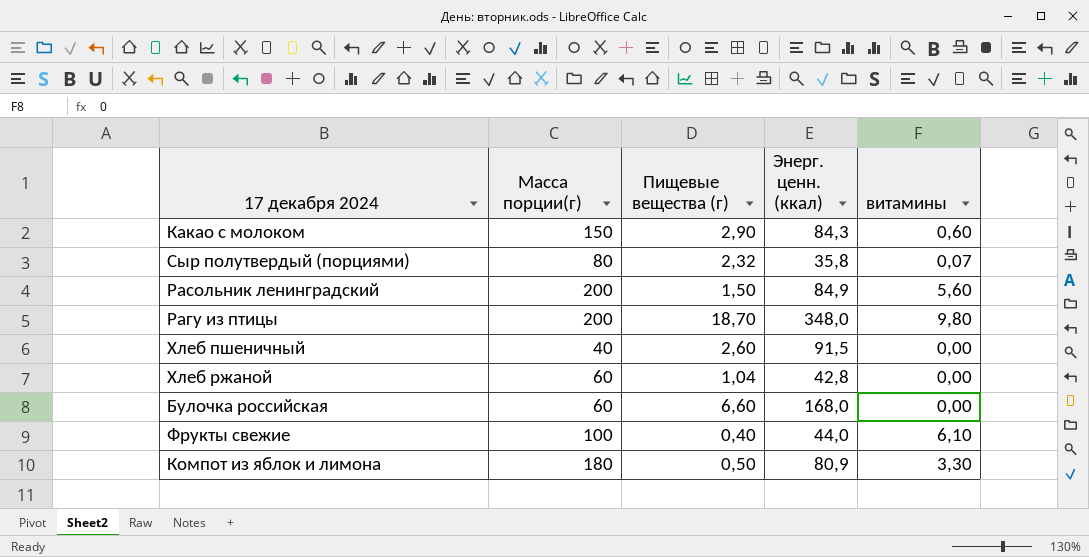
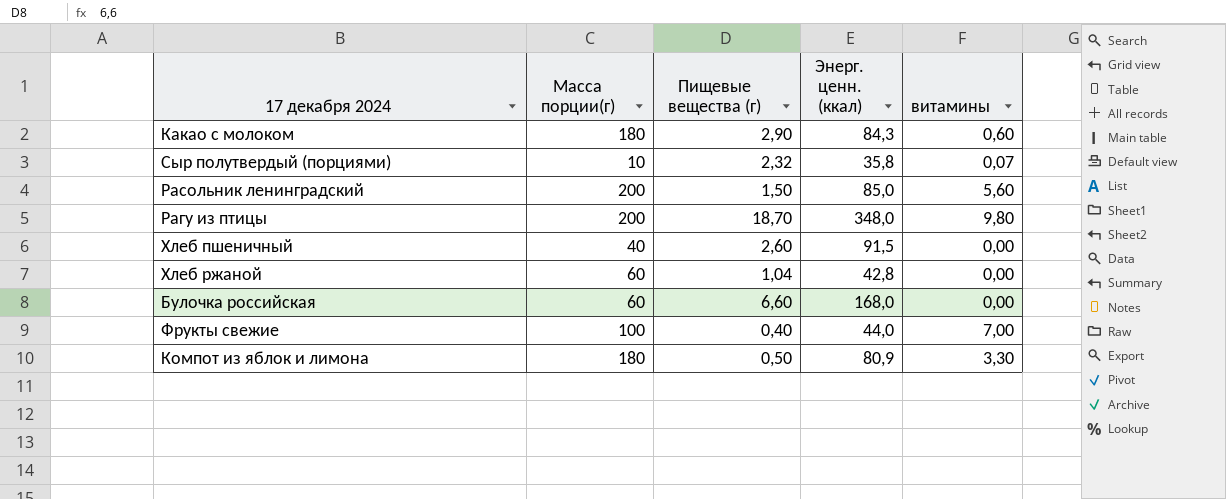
Какао с молоком | Масса порции(г): 150 -> 180
Сыр полутвердый (порциями) | Масса порции(г): 80 -> 10
Расольник ленинградский | Энерг. ценн. (ккал): 84,9 -> 85,0
Фрукты свежие | витамины: 6,10 -> 7,00

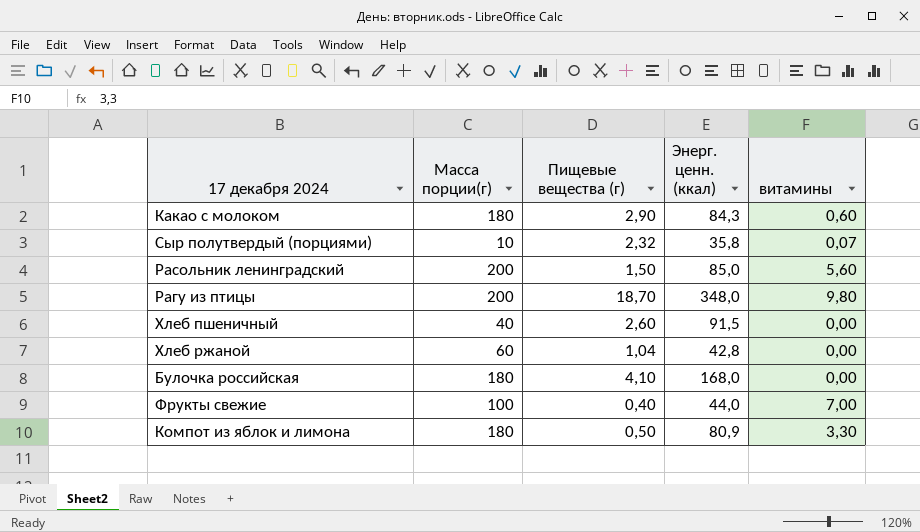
Булочка российская | Масса порции(г): 60 -> 180
Булочка российская | Пищевые вещества (г): 6,60 -> 4,10

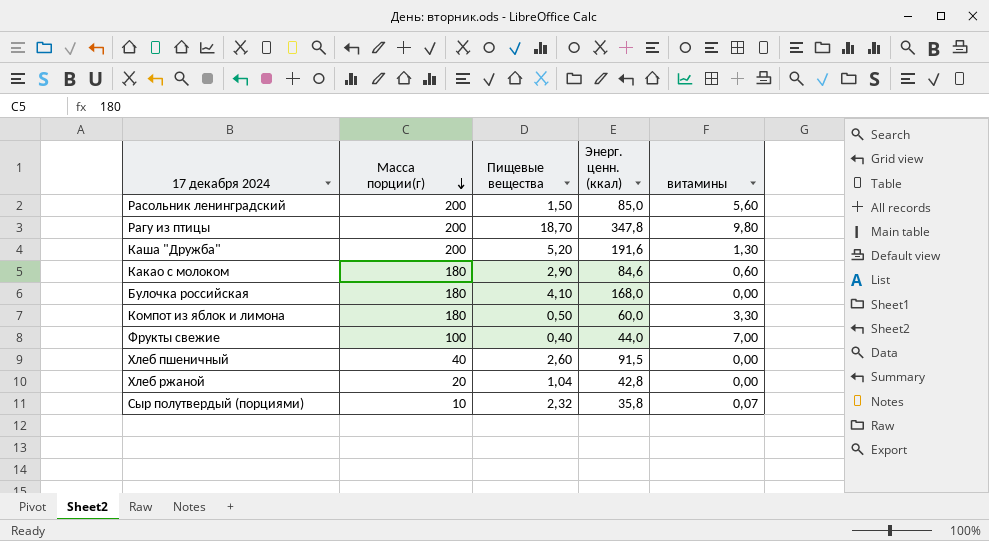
row order: none -> Масса порции(г) descending
column name: Пищевые вещества (г) -> Пищевые вещества
Рагу из птицы | Энерг. ценн. (ккал): 348,0 -> 347,8
row Каша "Дружба": none -> 200 | 5,20 | 191,6 | 1,30
Какао с молоком | Энерг. ценн. (ккал): 84,3 -> 84,6
Компот из яблок и лимона | Энерг. ценн. (ккал): 80,9 -> 60,0
Хлеб ржаной | Масса порции(г): 60 -> 20

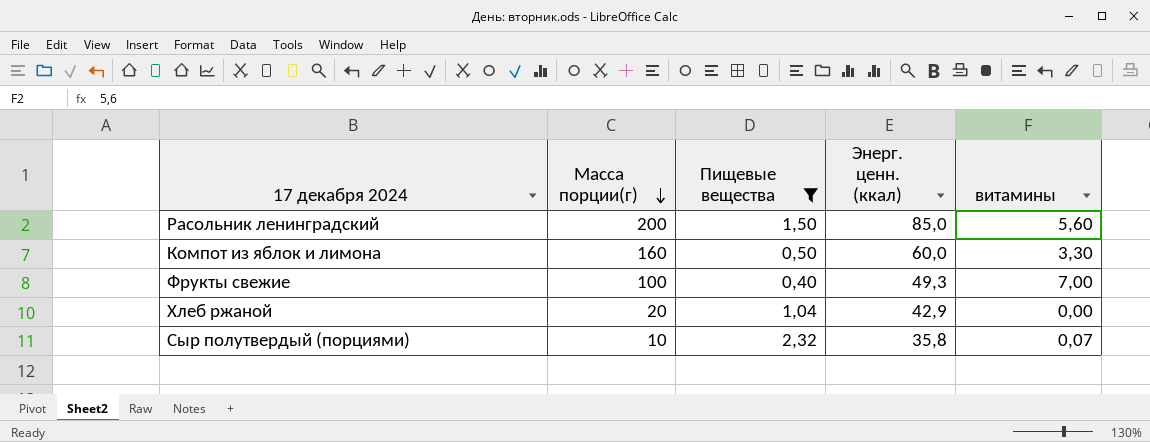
filter: none -> Пищевые вещества <= 2,32
Компот из яблок и лимона | Масса порции(г): 180 -> 160
Фрукты свежие | Энерг. ценн. (ккал): 44,0 -> 49,3
Хлеб ржаной | Энерг. ценн. (ккал): 42,8 -> 42,9

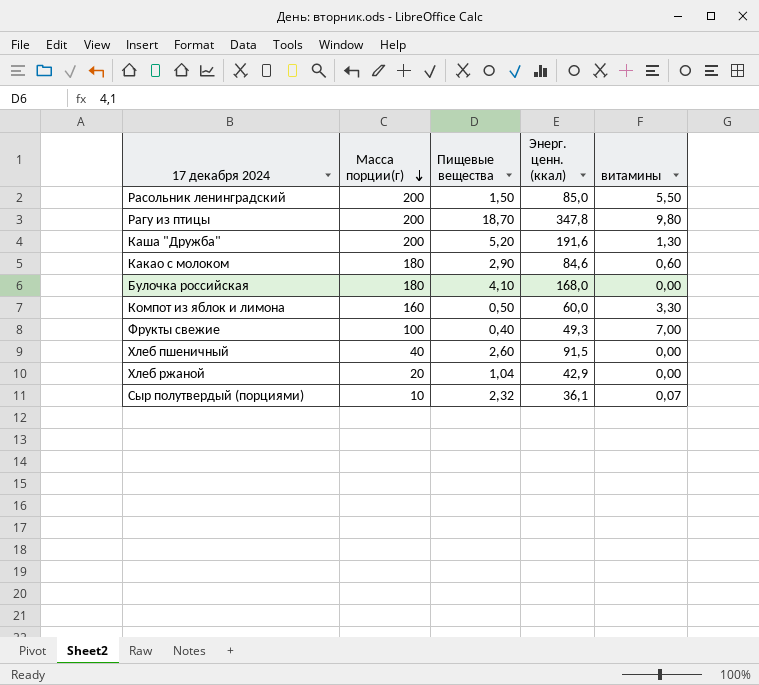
filter: Пищевые вещества <= 2,32 -> none
Расольник ленинградский | витамины: 5,60 -> 5,50
Сыр полутвердый (порциями) | Энерг. ценн. (ккал): 35,8 -> 36,1

